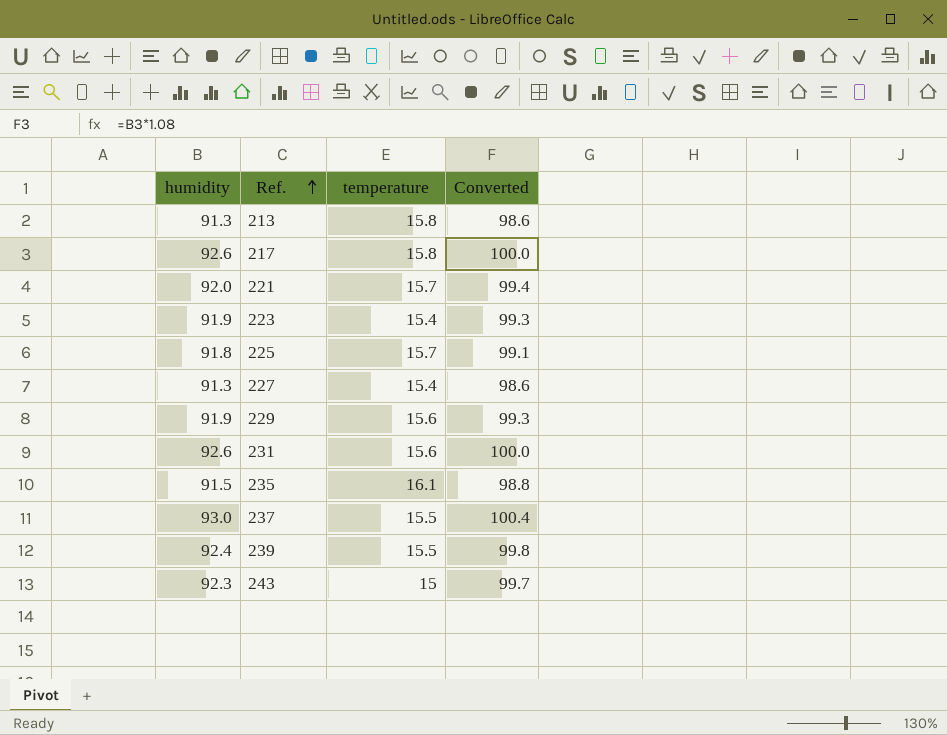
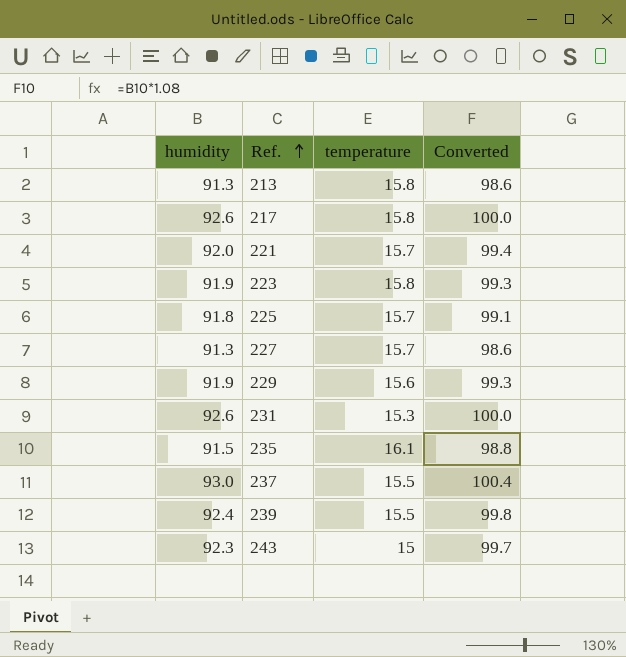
223 | temperature: 15.4 -> 15.8
227 | temperature: 15.4 -> 15.7
231 | temperature: 15.6 -> 15.3

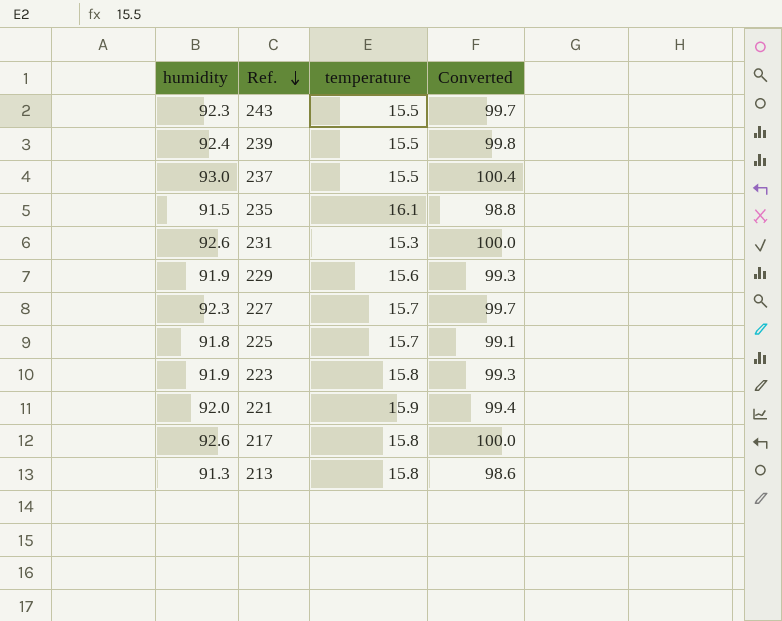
row order: Ref. ascending -> Ref. descending
243 | temperature: 15 -> 15.5
227 | humidity: 91.3 -> 92.3
227 | Converted: 98.6 -> 99.7
221 | temperature: 15.7 -> 15.9

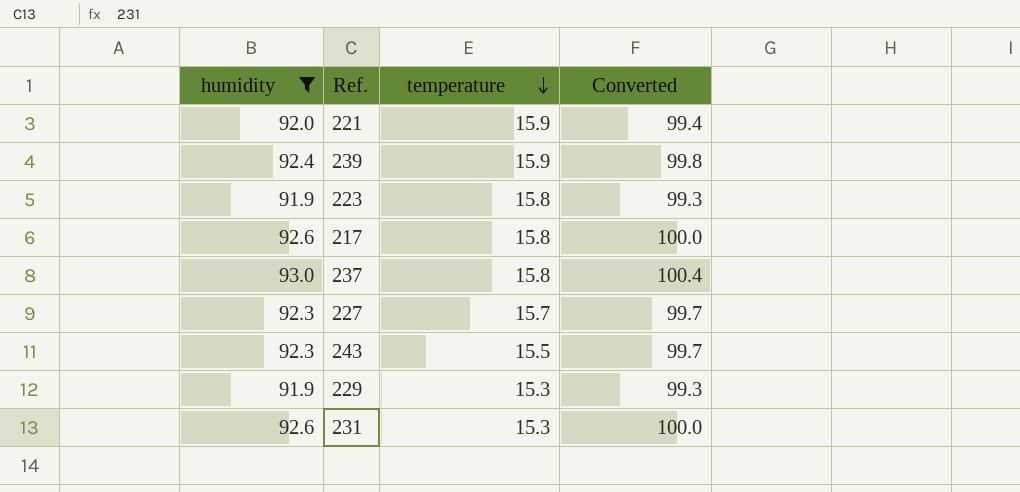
filter: none -> humidity >= 91.9
row order: Ref. descending -> temperature descending
239 | temperature: 15.5 -> 15.9
237 | temperature: 15.5 -> 15.8
229 | temperature: 15.6 -> 15.3

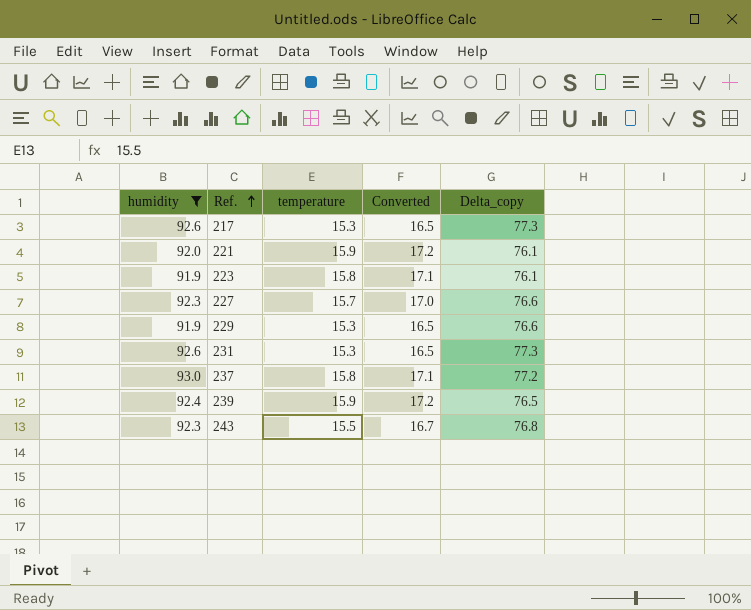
row order: temperature descending -> Ref. ascending
column Converted | formula: [humidity] * 1.08 -> [temperature] * 1.08
column Delta_copy | formula: none -> [humidity] - [temperature]
217 | temperature: 15.8 -> 15.3

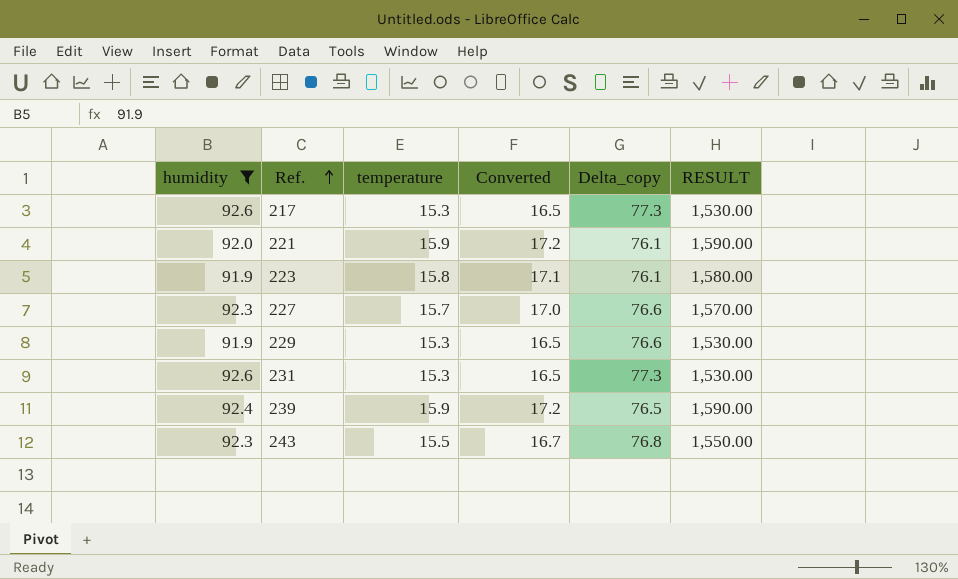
column RESULT | formula: none -> [temperature] * 100
row 237: 93.0 | 15.8 | 17.1 | 77.2 -> none

